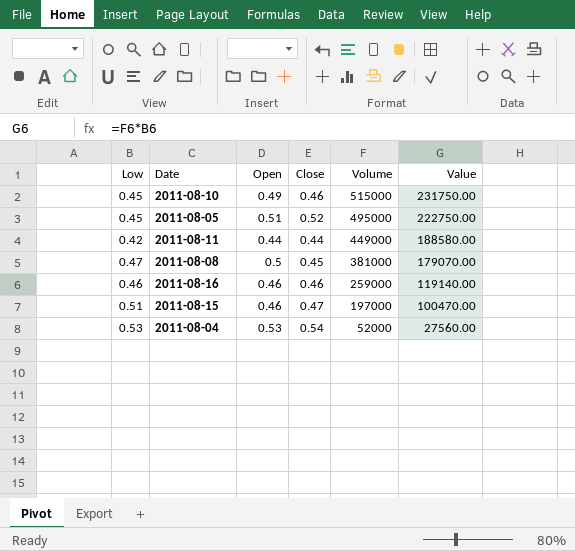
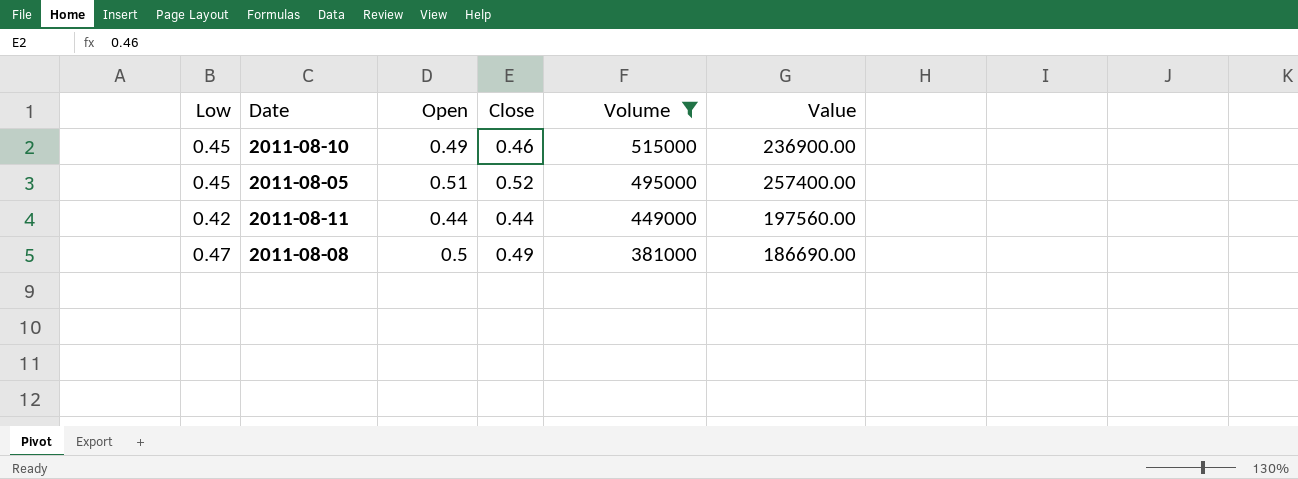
filter: none -> Volume >= 381000
column Value | formula: [Low] * [Volume] -> [Close] * [Volume]
2011-08-08 | Close: 0.45 -> 0.49

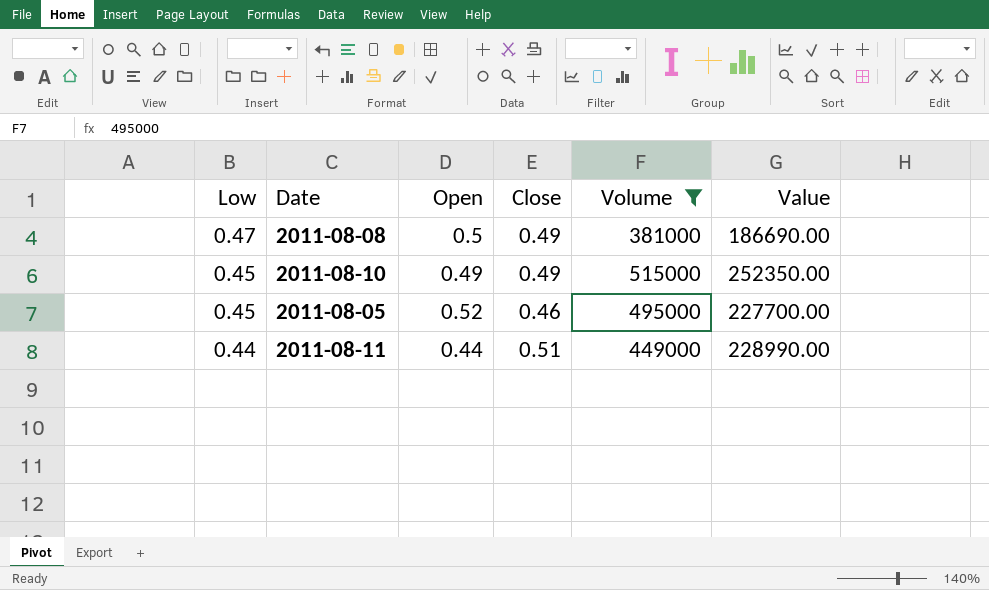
row order: Volume descending -> Low descending
2011-08-10 | Close: 0.46 -> 0.49
2011-08-10 | Value: 236900.00 -> 252350.00
2011-08-05 | Open: 0.51 -> 0.52
2011-08-05 | Close: 0.52 -> 0.46
2011-08-05 | Value: 257400.00 -> 227700.00
2011-08-11 | Low: 0.42 -> 0.44
2011-08-11 | Close: 0.44 -> 0.51
2011-08-11 | Value: 197560.00 -> 228990.00

